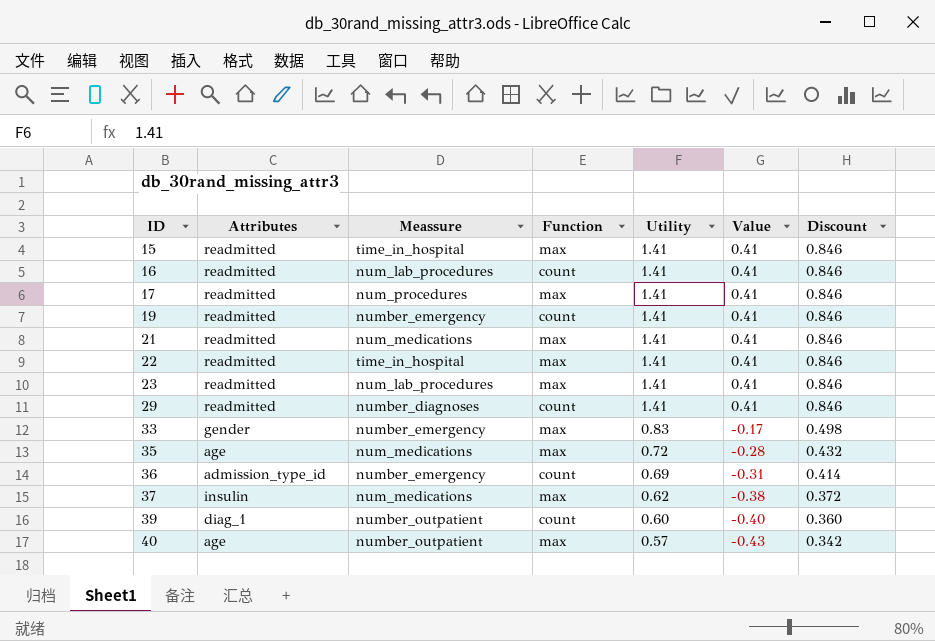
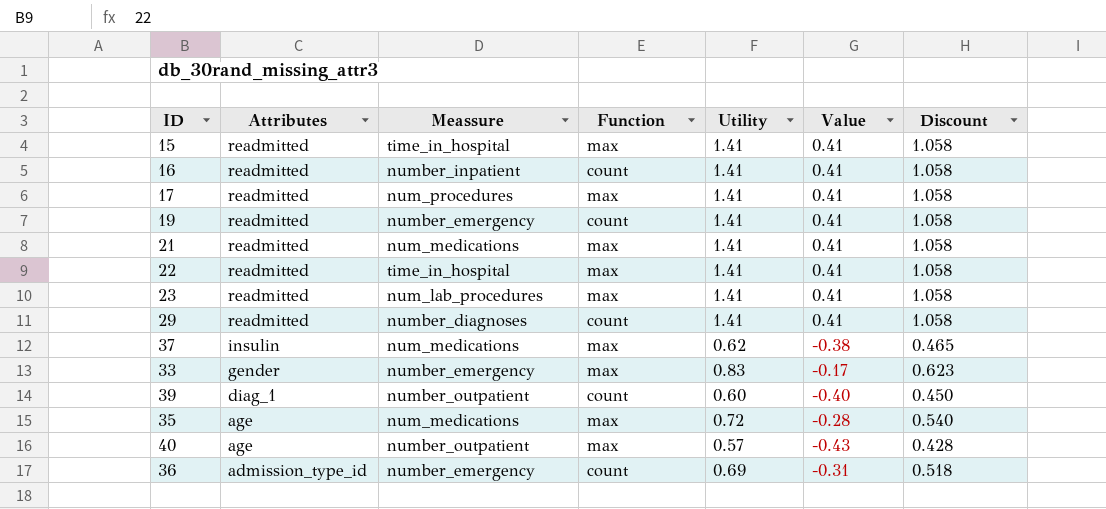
row order: ID ascending -> Attributes descending
column Discount | formula: [Utility] * 0.6 -> [Utility] * 0.75
16 | Meassure: num_lab_procedures -> number_inpatient

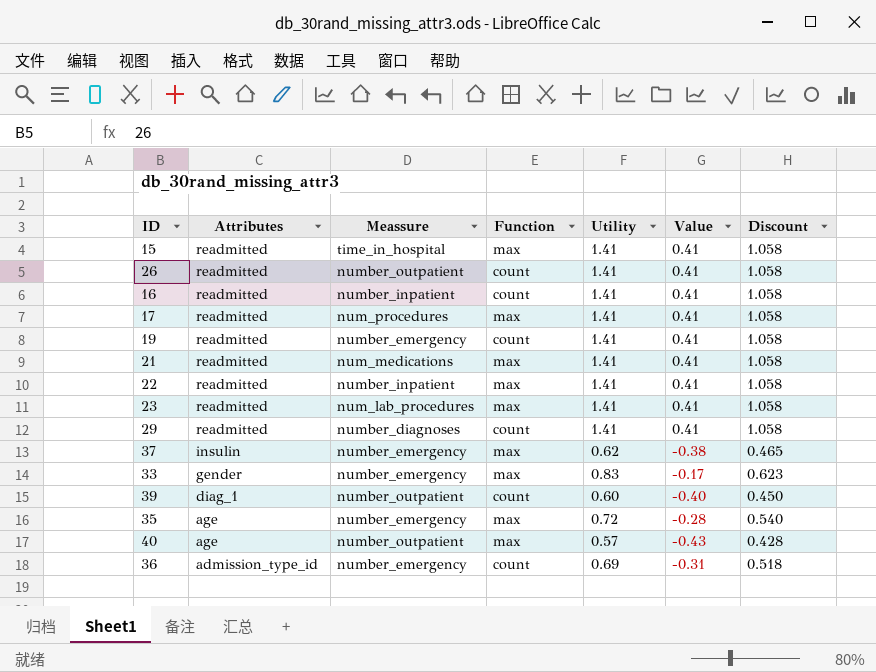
row 26: none -> readmitted | number_outpatient | count | 1.41 | 0.41 | 1.058
22 | Meassure: time_in_hospital -> number_inpatient
37 | Meassure: num_medications -> number_emergency
35 | Meassure: num_medications -> number_emergency

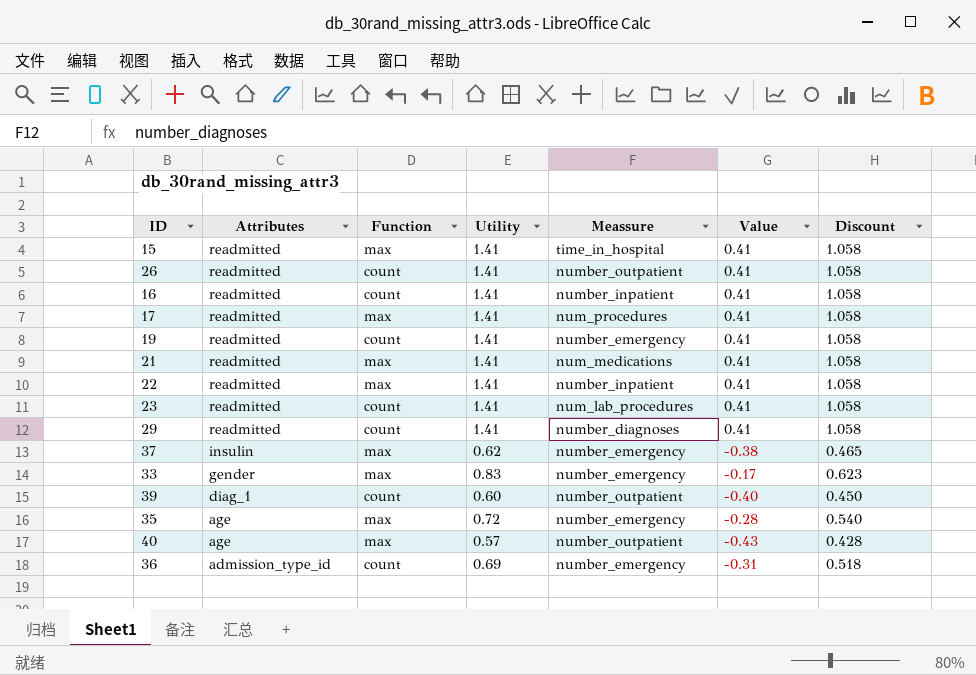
column Meassure | position: 3 -> 5
23 | Function: max -> count

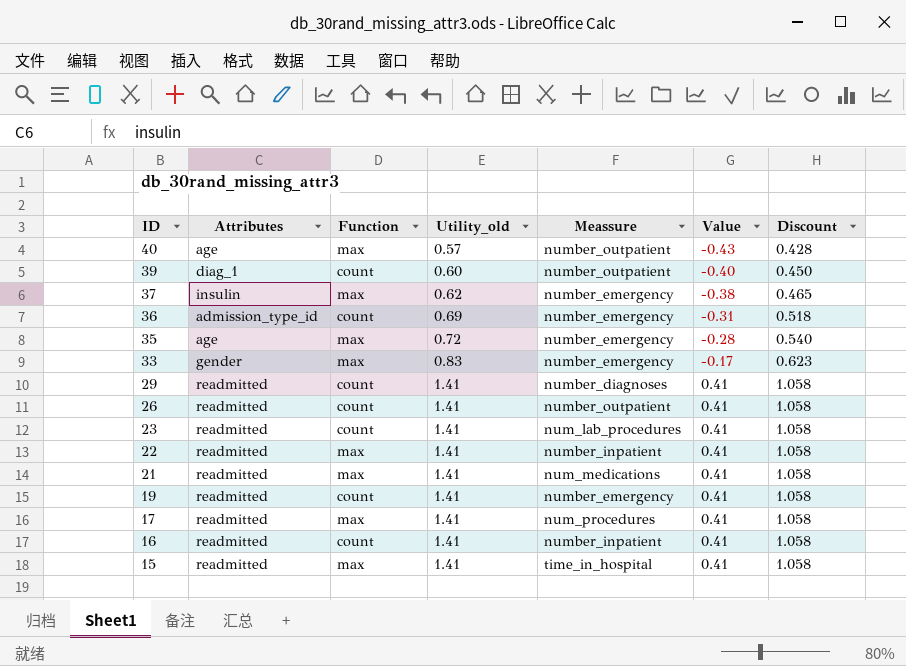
row order: Attributes descending -> ID descending
column name: Utility -> Utility_old

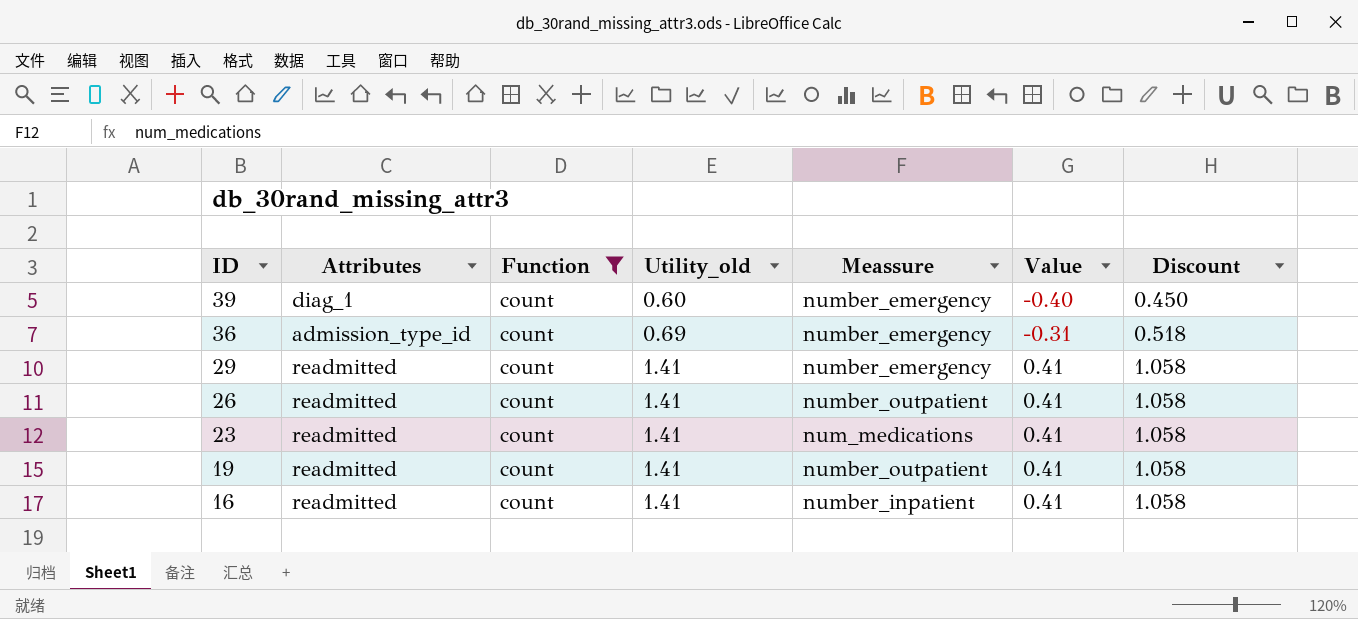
filter: none -> Function = count
39 | Meassure: number_outpatient -> number_emergency
29 | Meassure: number_diagnoses -> number_emergency
23 | Meassure: num_lab_procedures -> num_medications
19 | Meassure: number_emergency -> number_outpatient

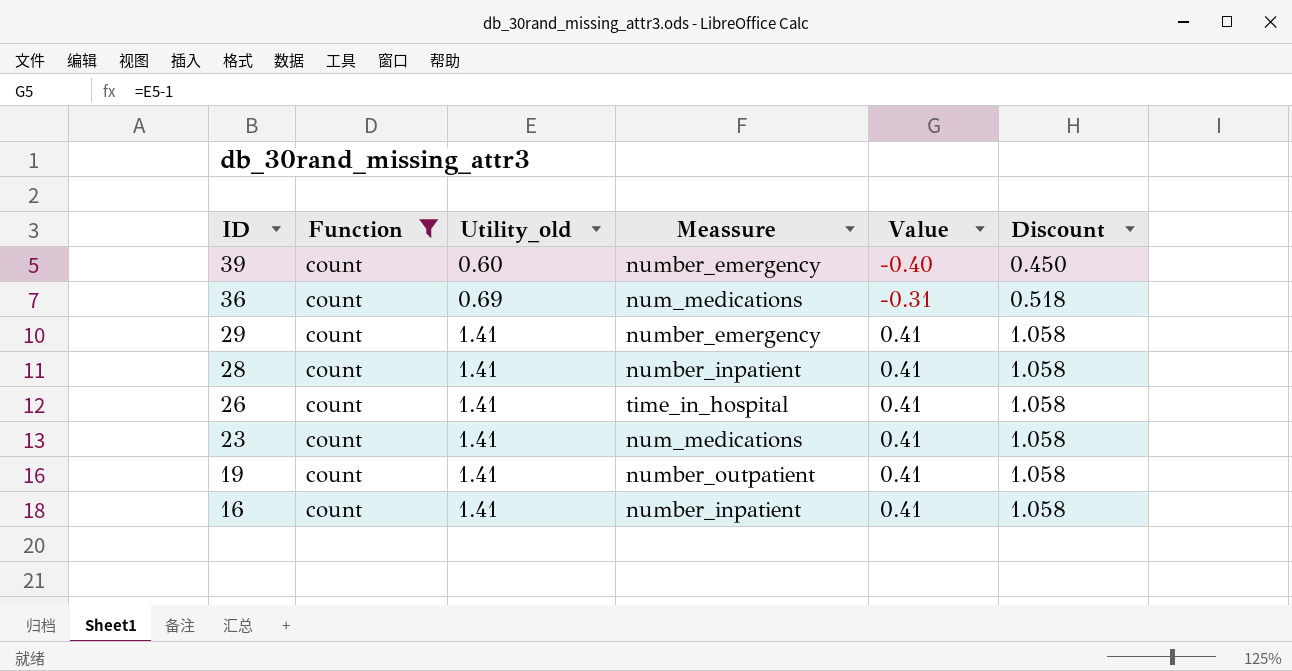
column Attributes | position: 2 -> none
36 | Meassure: number_emergency -> num_medications
row 28: none -> count | 1.41 | number_inpatient | 0.41 | 1.058
26 | Meassure: number_outpatient -> time_in_hospital

